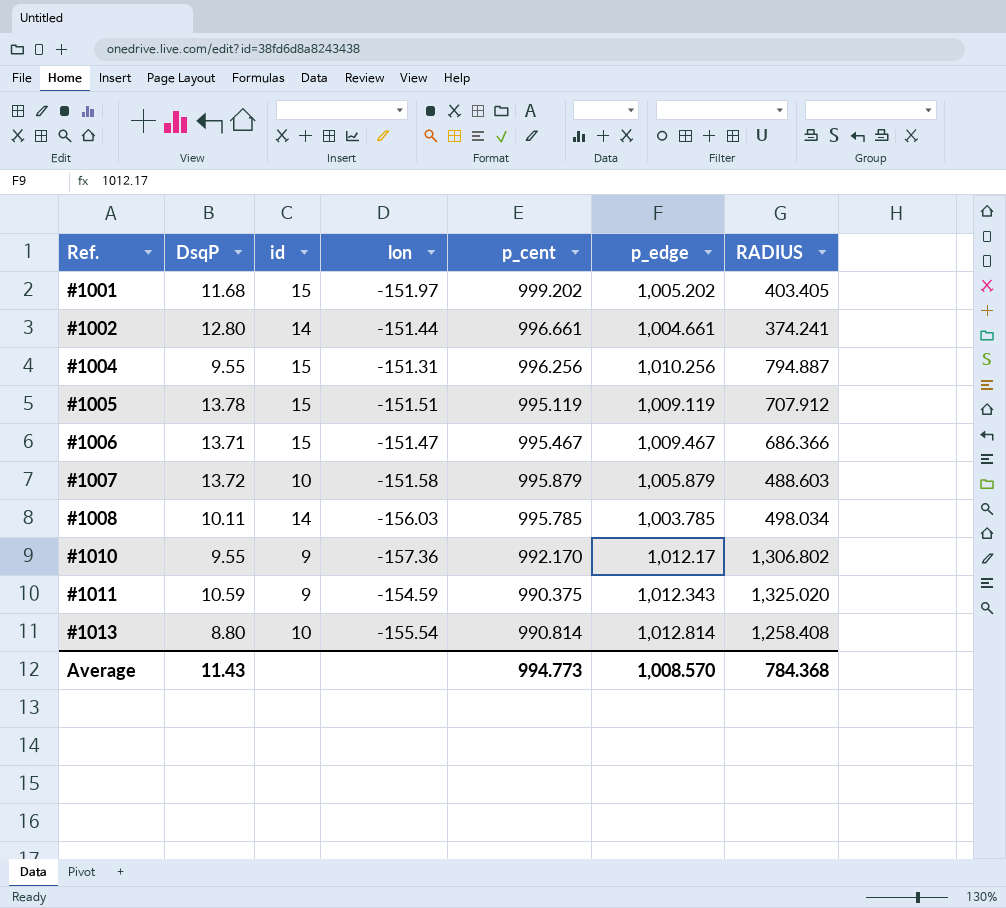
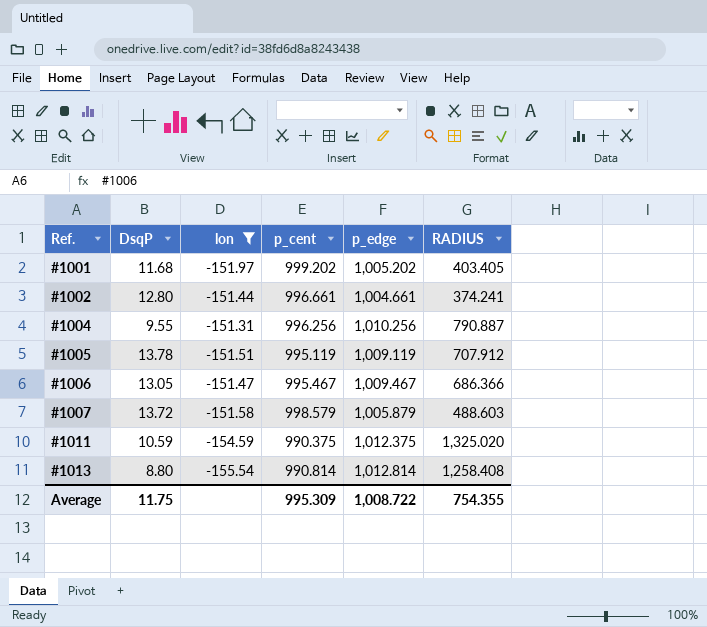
filter: none -> lon >= -155.54
column id | position: 3 -> none
#1004 | RADIUS: 794.887 -> 790.887
#1006 | DsqP: 13.71 -> 13.05
#1007 | p_cent: 995.879 -> 998.579
#1011 | p_edge: 1,012.343 -> 1,012.375
Average | DsqP: 11.43 -> 11.75
Average | p_cent: 994.773 -> 995.309
Average | p_edge: 1,008.570 -> 1,008.722
Average | RADIUS: 784.368 -> 754.355

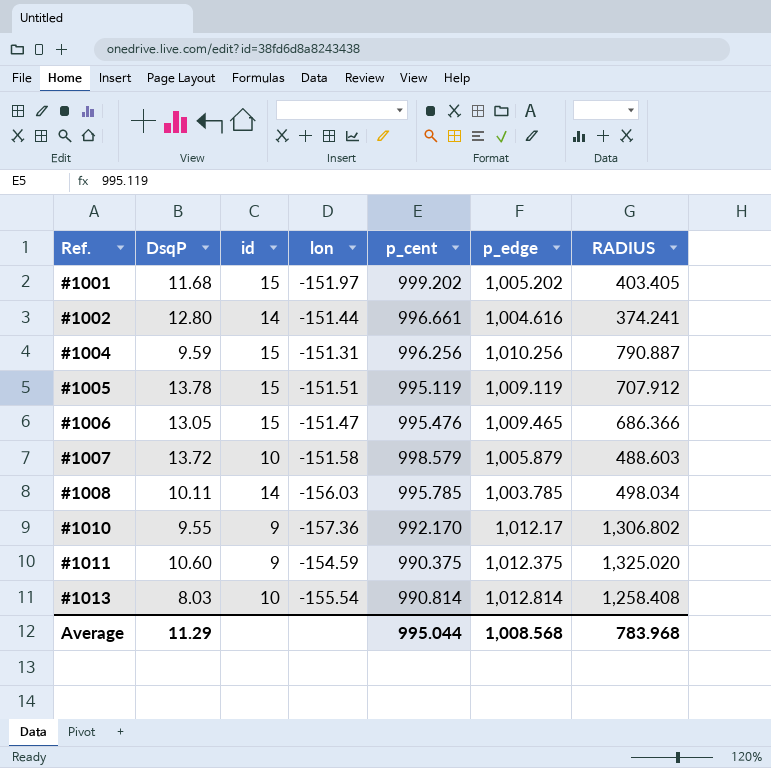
filter: lon >= -155.54 -> none
column id | position: none -> 3
#1002 | p_edge: 1,004.661 -> 1,004.616
#1004 | DsqP: 9.55 -> 9.59
#1006 | p_cent: 995.467 -> 995.476
#1006 | p_edge: 1,009.467 -> 1,009.465
#1011 | DsqP: 10.59 -> 10.60
#1013 | DsqP: 8.80 -> 8.03
Average | DsqP: 11.75 -> 11.29
Average | p_cent: 995.309 -> 995.044
Average | p_edge: 1,008.722 -> 1,008.568
Average | RADIUS: 754.355 -> 783.968

